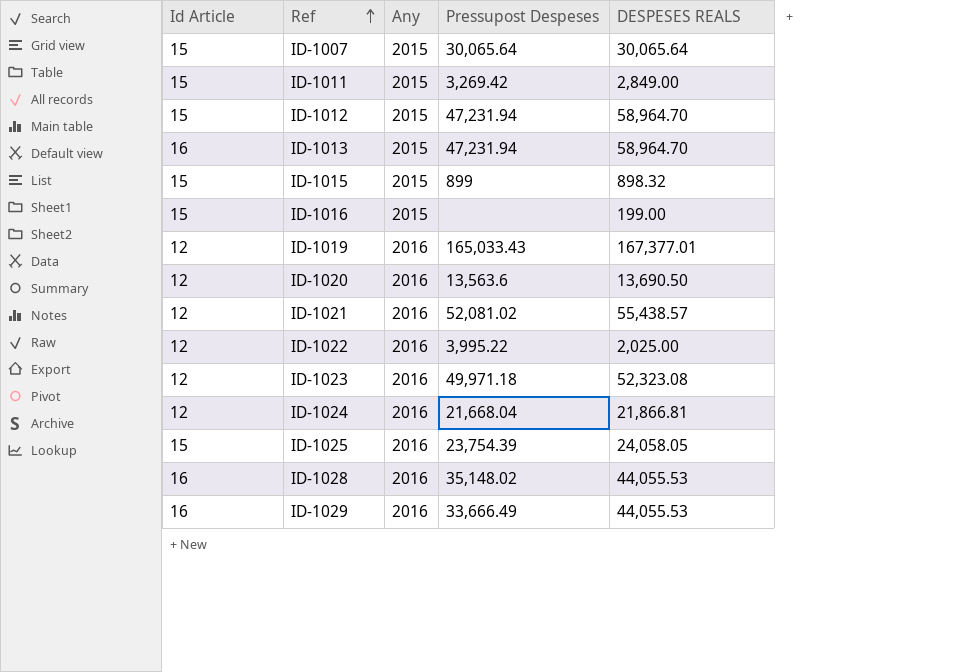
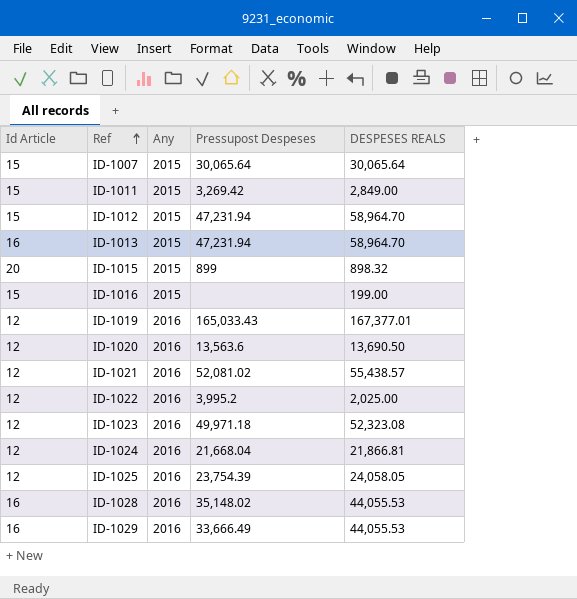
ID-1015 | Id Article: 15 -> 20
ID-1022 | Pressupost Despeses: 3,995.22 -> 3,995.2
ID-1025 | Id Article: 15 -> 12

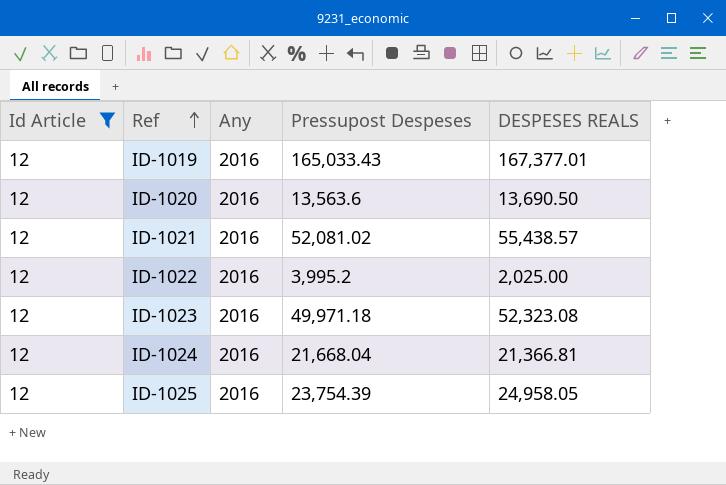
filter: none -> Id Article = 12
ID-1024 | DESPESES REALS: 21,866.81 -> 21,366.81
ID-1025 | DESPESES REALS: 24,058.05 -> 24,958.05

